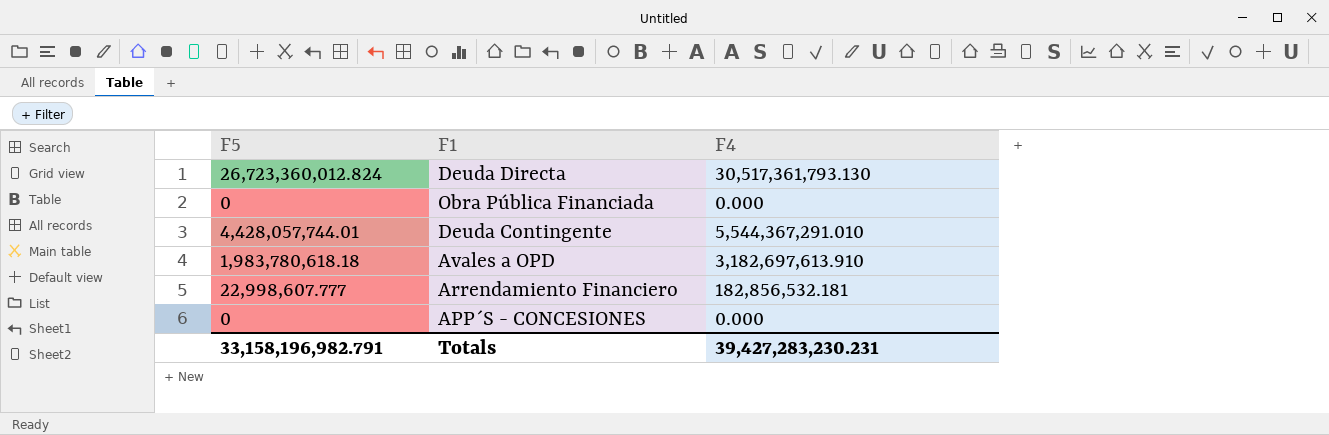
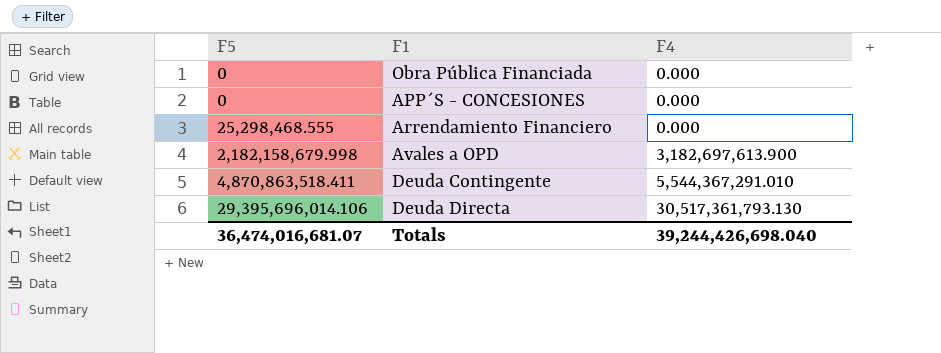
row order: none -> F5 ascending
Arrendamiento Financiero | F5: 22,998,607.777 -> 25,298,468.555
Arrendamiento Financiero | F4: 182,856,532.181 -> 0.000
Avales a OPD | F5: 1,983,780,618.18 -> 2,182,158,679.998
Avales a OPD | F4: 3,182,697,613.910 -> 3,182,697,613.900
Deuda Contingente | F5: 4,428,057,744.01 -> 4,870,863,518.411
Deuda Directa | F5: 26,723,360,012.824 -> 29,395,696,014.106
Totals | F5: 33,158,196,982.791 -> 36,474,016,681.07
Totals | F4: 39,427,283,230.231 -> 39,244,426,698.040

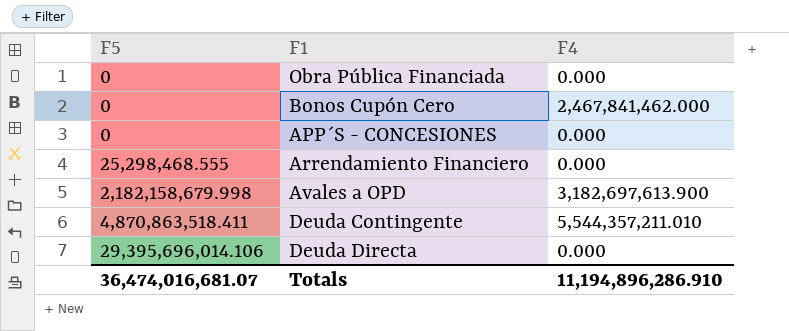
row Bonos Cupón Cero: none -> 0 | 2,467,841,462.000
Deuda Contingente | F4: 5,544,367,291.010 -> 5,544,357,211.010
Deuda Directa | F4: 30,517,361,793.130 -> 0.000
Totals | F4: 39,244,426,698.040 -> 11,194,896,286.910

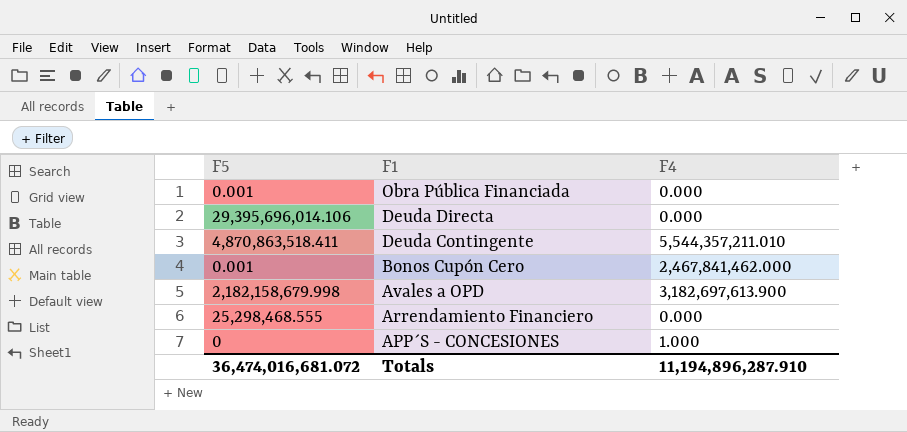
row order: F5 ascending -> F1 descending
Obra Pública Financiada | F5: 0 -> 0.001
Bonos Cupón Cero | F5: 0 -> 0.001
APP´S - CONCESIONES | F4: 0.000 -> 1.000
Totals | F5: 36,474,016,681.07 -> 36,474,016,681.072
Totals | F4: 11,194,896,286.910 -> 11,194,896,287.910

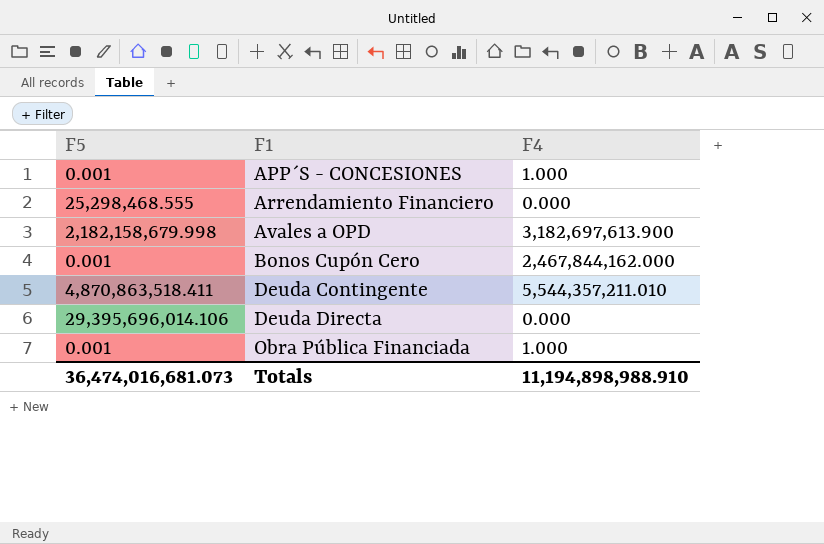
row order: F1 descending -> F1 ascending
APP´S - CONCESIONES | F5: 0 -> 0.001
Bonos Cupón Cero | F4: 2,467,841,462.000 -> 2,467,844,162.000
Obra Pública Financiada | F4: 0.000 -> 1.000
Totals | F5: 36,474,016,681.072 -> 36,474,016,681.073
Totals | F4: 11,194,896,287.910 -> 11,194,898,988.910

